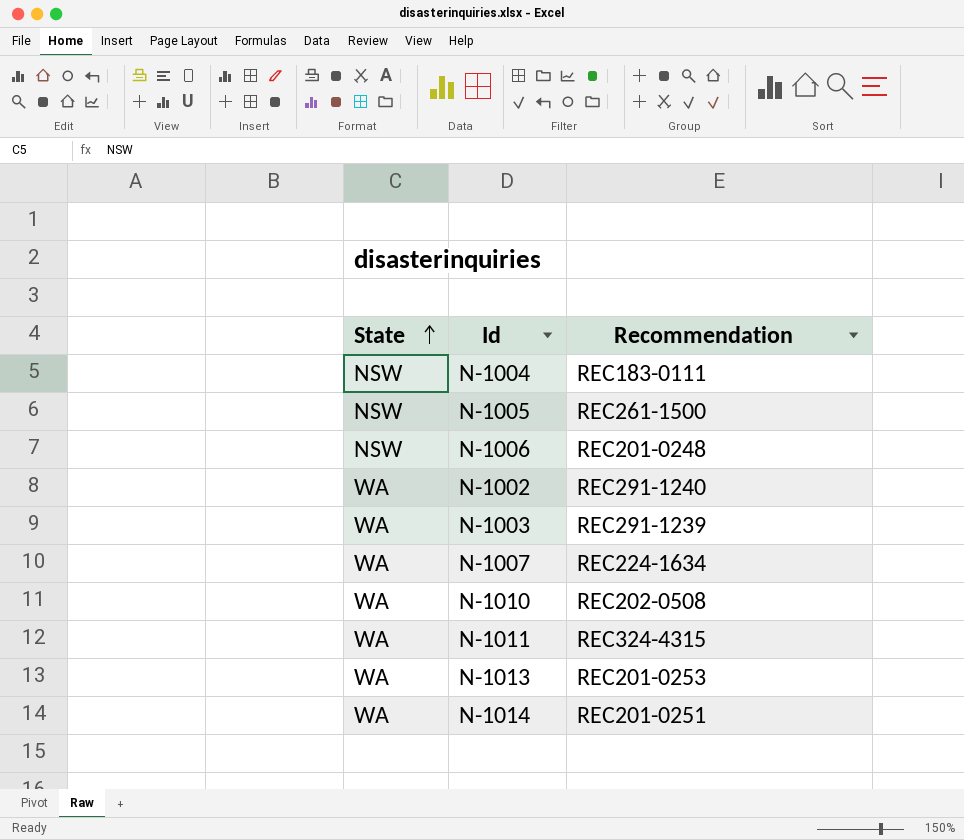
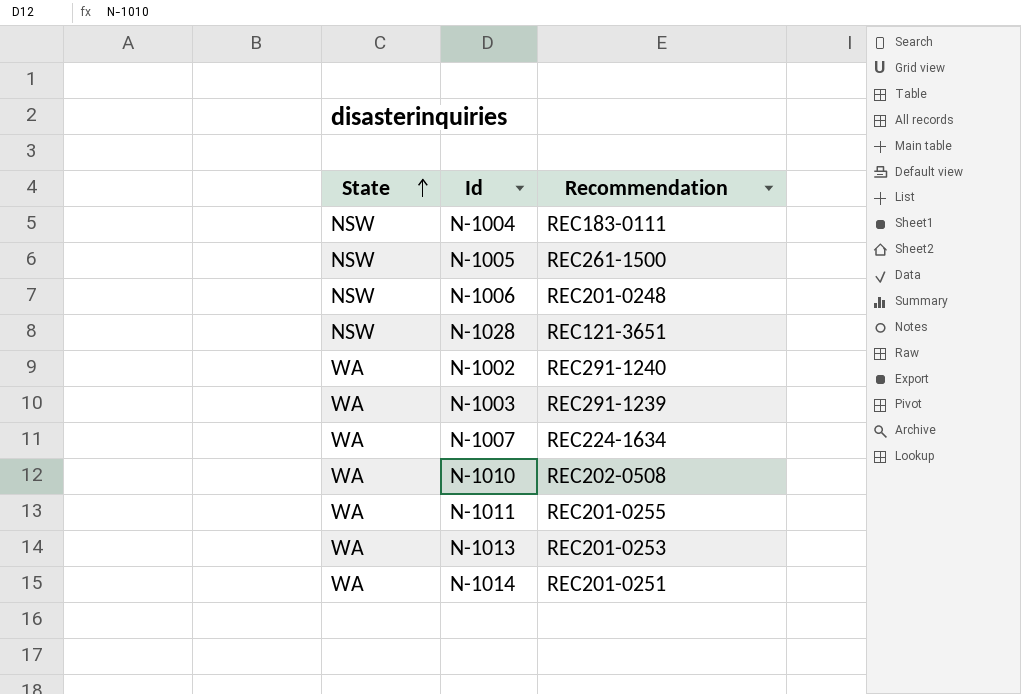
row N-1028: none -> NSW | REC121-3651
N-1011 | Recommendation: REC324-4315 -> REC201-0255

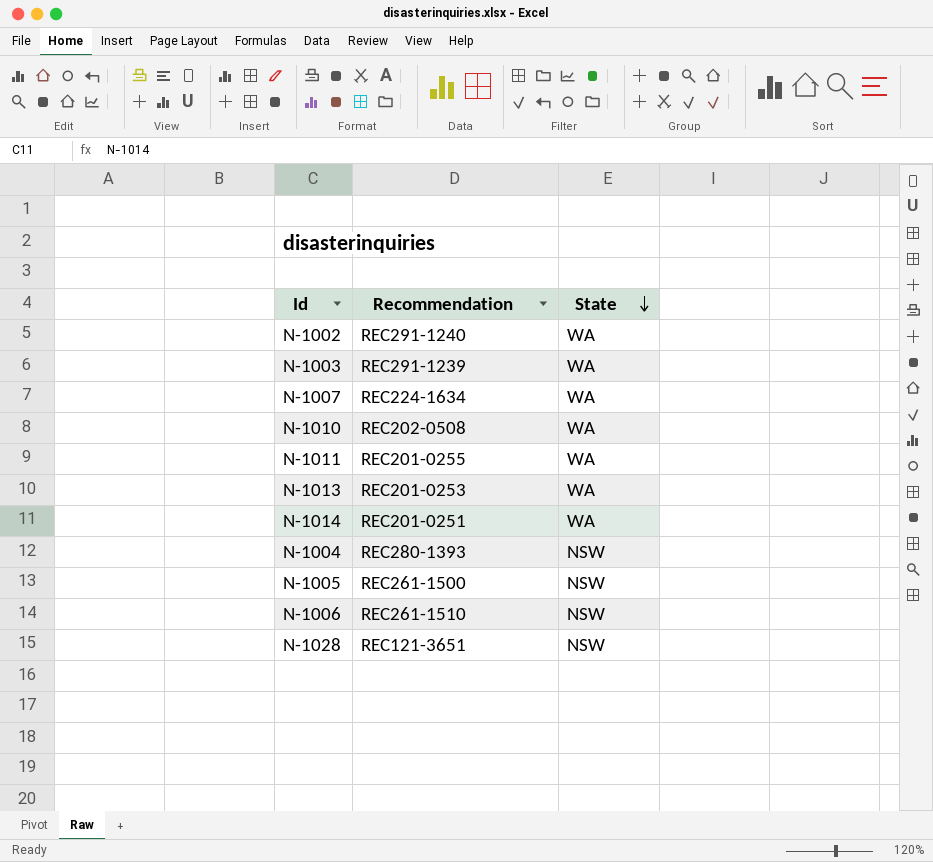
row order: State ascending -> State descending
column State | position: 1 -> 3
N-1004 | Recommendation: REC183-0111 -> REC280-1393
N-1006 | Recommendation: REC201-0248 -> REC261-1510

